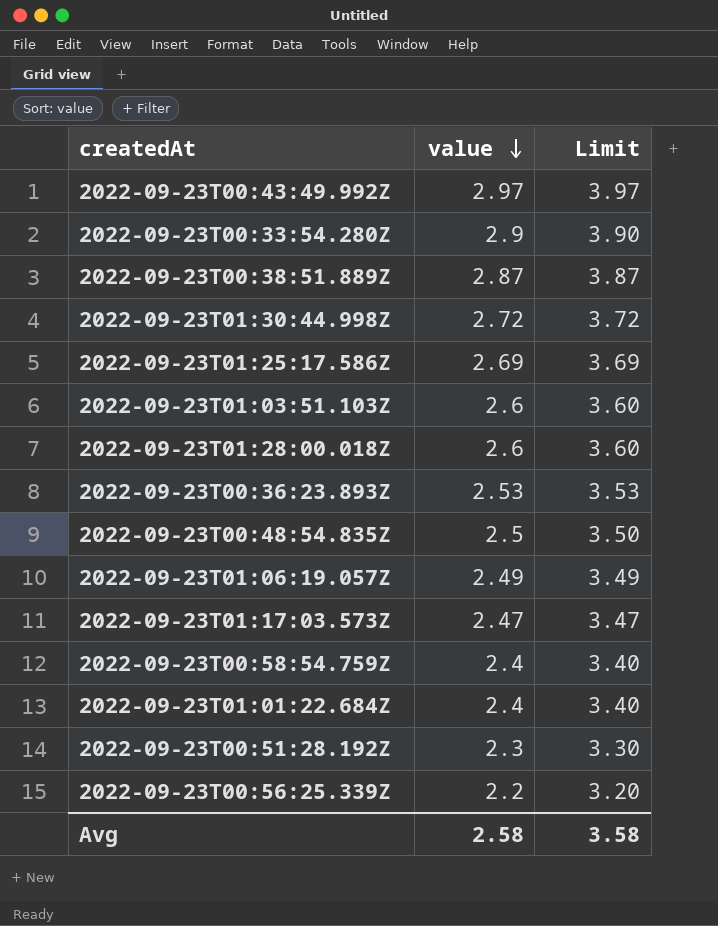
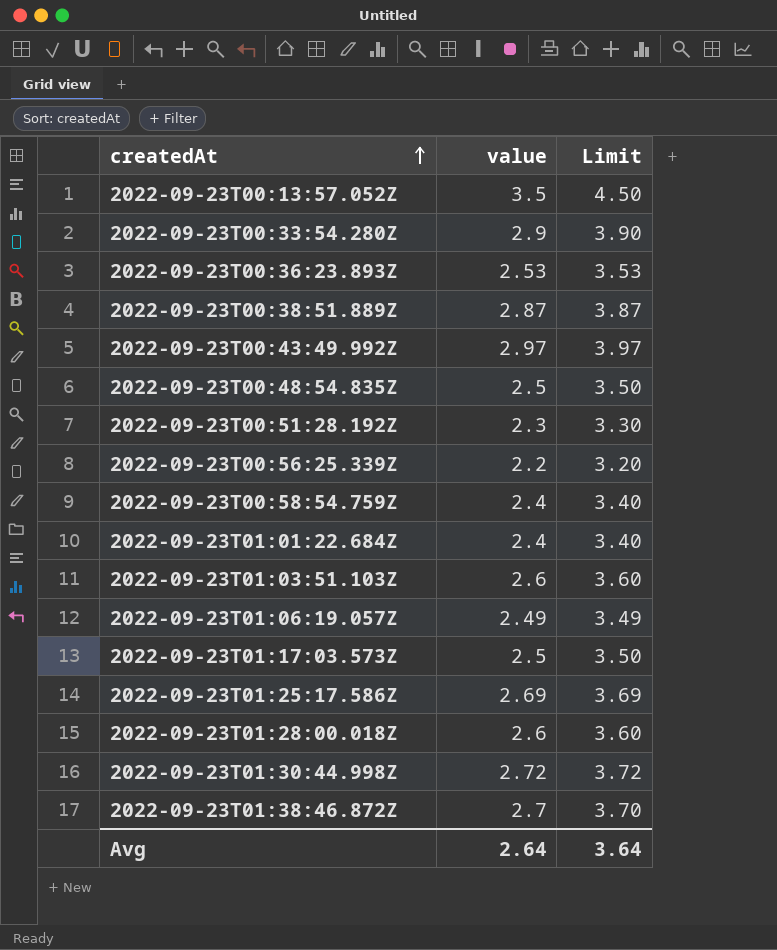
row order: value descending -> createdAt ascending
row 2022-09-23T00:13:57.052Z: none -> 3.5 | 4.50
2022-09-23T01:17:03.573Z | value: 2.47 -> 2.5
2022-09-23T01:17:03.573Z | Limit: 3.47 -> 3.50
row 2022-09-23T01:38:46.872Z: none -> 2.7 | 3.70
Avg | value: 2.58 -> 2.64
Avg | Limit: 3.58 -> 3.64

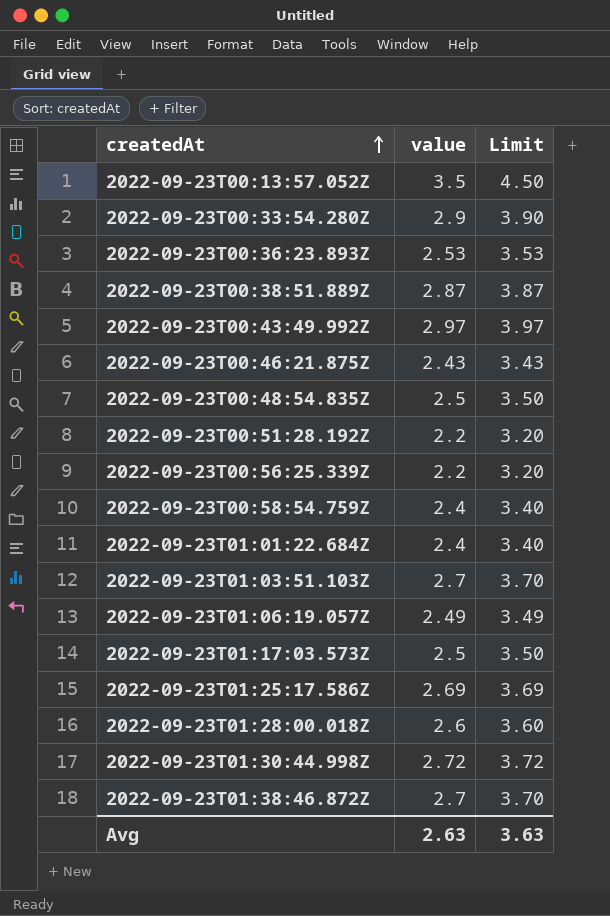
row 2022-09-23T00:46:21.875Z: none -> 2.43 | 3.43
2022-09-23T00:51:28.192Z | value: 2.3 -> 2.2
2022-09-23T00:51:28.192Z | Limit: 3.30 -> 3.20
2022-09-23T01:03:51.103Z | value: 2.6 -> 2.7
2022-09-23T01:03:51.103Z | Limit: 3.60 -> 3.70
Avg | value: 2.64 -> 2.63
Avg | Limit: 3.64 -> 3.63

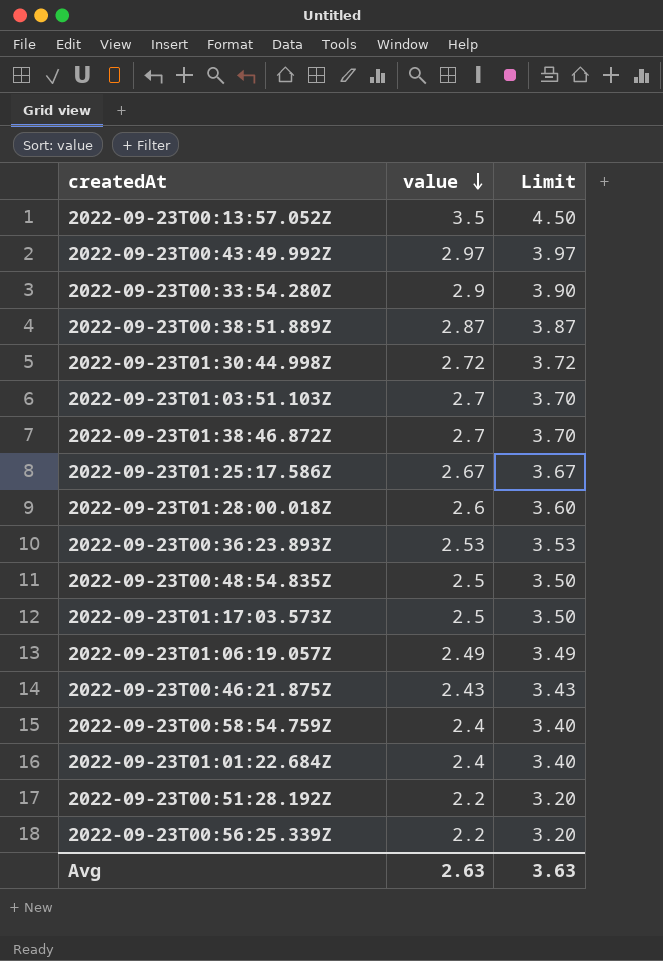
row order: createdAt ascending -> value descending
2022-09-23T01:25:17.586Z | value: 2.69 -> 2.67
2022-09-23T01:25:17.586Z | Limit: 3.69 -> 3.67

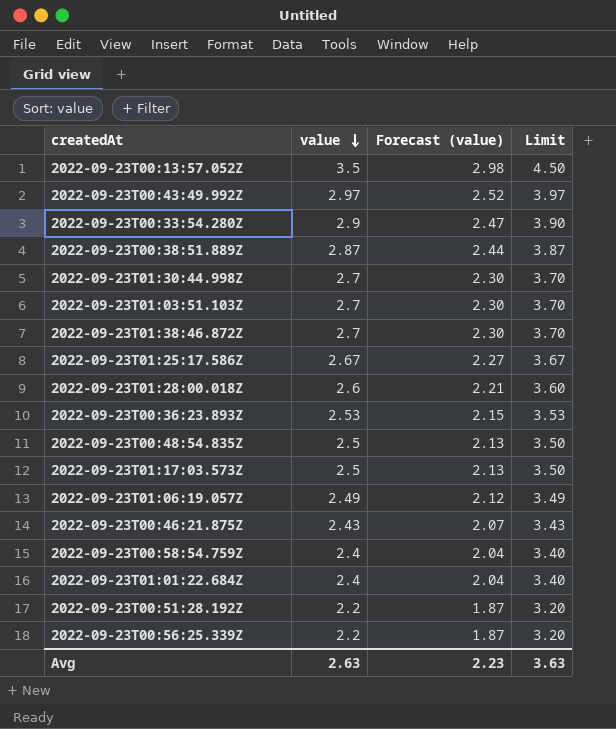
column Forecast (value) | formula: none -> [value] * 0.85
2022-09-23T01:30:44.998Z | value: 2.72 -> 2.7
2022-09-23T01:30:44.998Z | Limit: 3.72 -> 3.70

